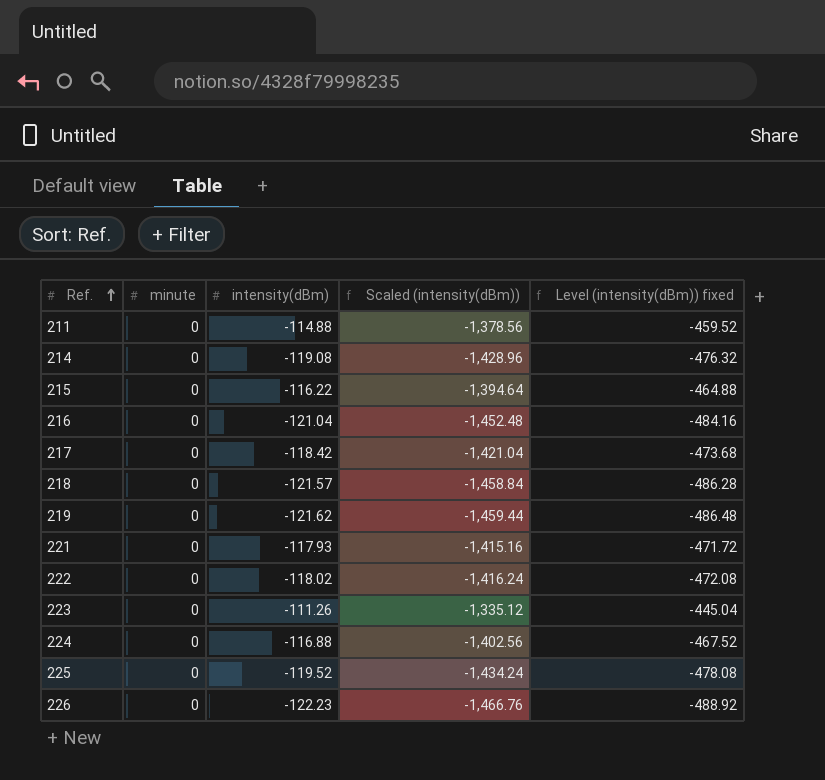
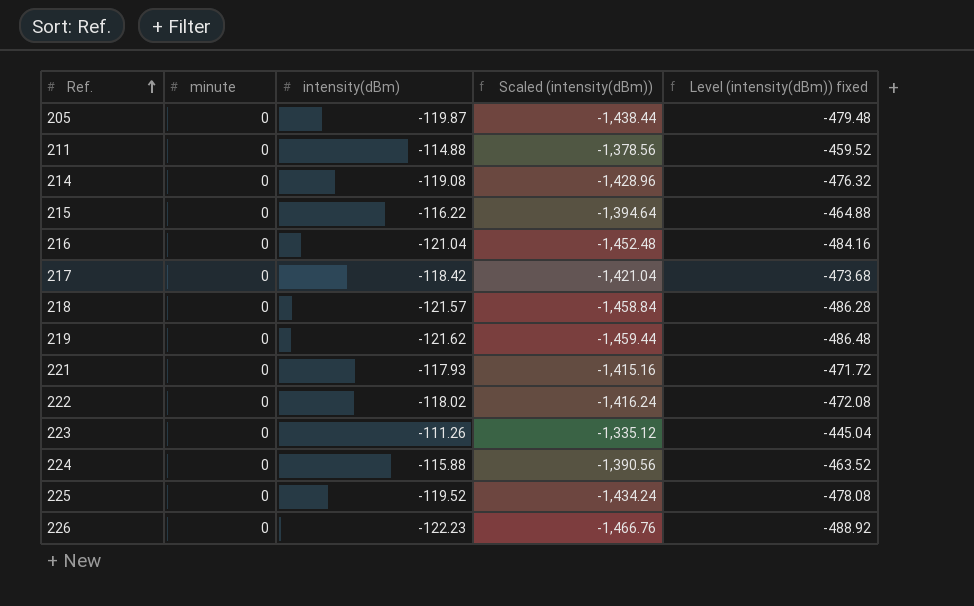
row 205: none -> 0 | -119.87 | -1,438.44 | -479.48
224 | intensity(dBm): -116.88 -> -115.88
224 | Scaled (intensity(dBm)): -1,402.56 -> -1,390.56
224 | Level (intensity(dBm)) fixed: -467.52 -> -463.52

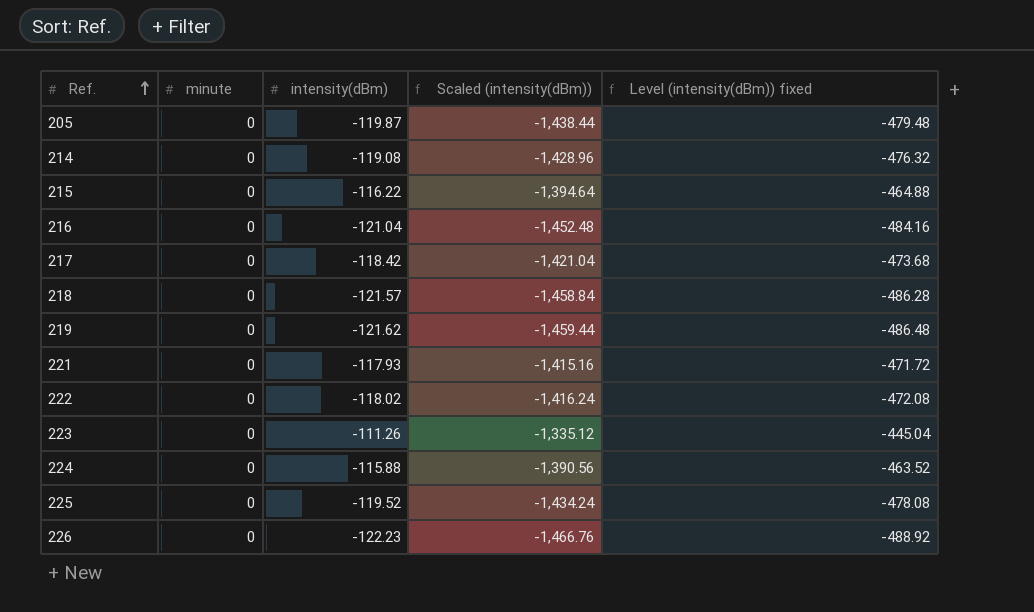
row 211: 0 | -114.88 | -1,378.56 | -459.52 -> none

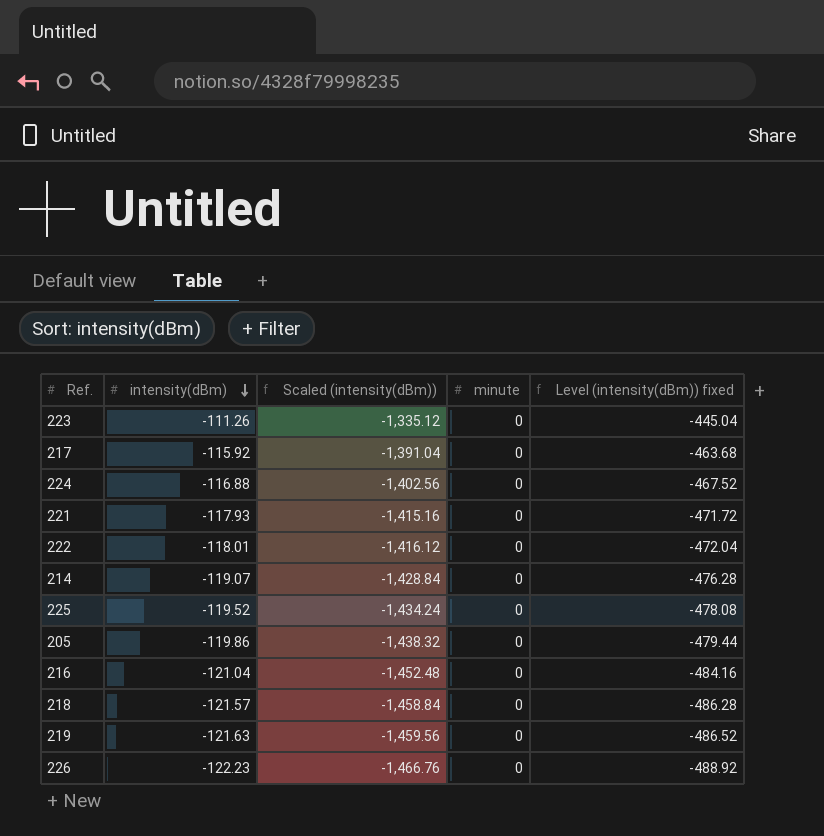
row order: Ref. ascending -> intensity(dBm) descending
column minute | position: 2 -> 4
row 215: 0 | -116.22 | -1,394.64 | -464.88 -> none
217 | intensity(dBm): -118.42 -> -115.92
217 | Scaled (intensity(dBm)): -1,421.04 -> -1,391.04
217 | Level (intensity(dBm)) fixed: -473.68 -> -463.68
224 | intensity(dBm): -115.88 -> -116.88
224 | Scaled (intensity(dBm)): -1,390.56 -> -1,402.56
224 | Level (intensity(dBm)) fixed: -463.52 -> -467.52
222 | intensity(dBm): -118.02 -> -118.01
222 | Scaled (intensity(dBm)): -1,416.24 -> -1,416.12
222 | Level (intensity(dBm)) fixed: -472.08 -> -472.04
214 | intensity(dBm): -119.08 -> -119.07
214 | Scaled (intensity(dBm)): -1,428.96 -> -1,428.84
214 | Level (intensity(dBm)) fixed: -476.32 -> -476.28
205 | intensity(dBm): -119.87 -> -119.86
205 | Scaled (intensity(dBm)): -1,438.44 -> -1,438.32
205 | Level (intensity(dBm)) fixed: -479.48 -> -479.44
219 | intensity(dBm): -121.62 -> -121.63
219 | Scaled (intensity(dBm)): -1,459.44 -> -1,459.56
219 | Level (intensity(dBm)) fixed: -486.48 -> -486.52

